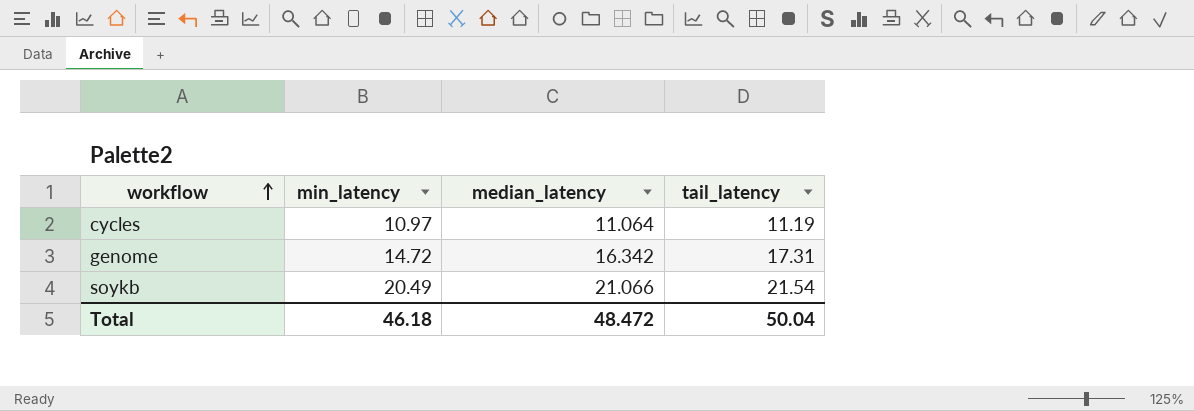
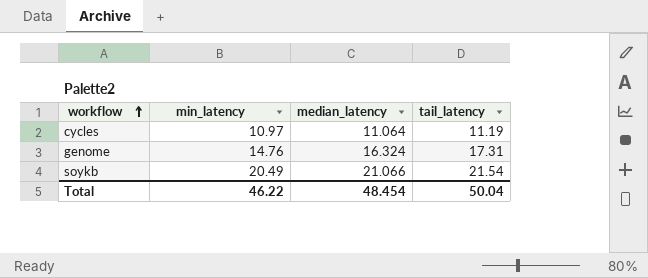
genome | min_latency: 14.72 -> 14.76
genome | median_latency: 16.342 -> 16.324
Total | min_latency: 46.18 -> 46.22
Total | median_latency: 48.472 -> 48.454

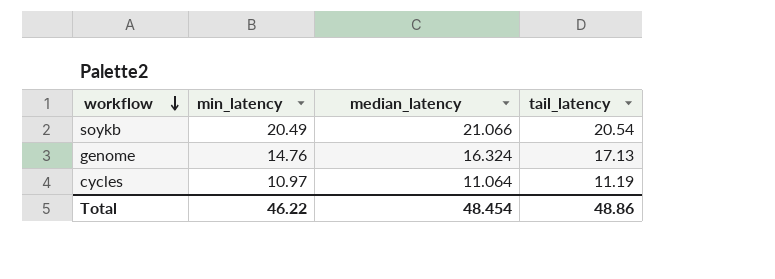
row order: workflow ascending -> workflow descending
soykb | tail_latency: 21.54 -> 20.54
genome | tail_latency: 17.31 -> 17.13
Total | tail_latency: 50.04 -> 48.86

